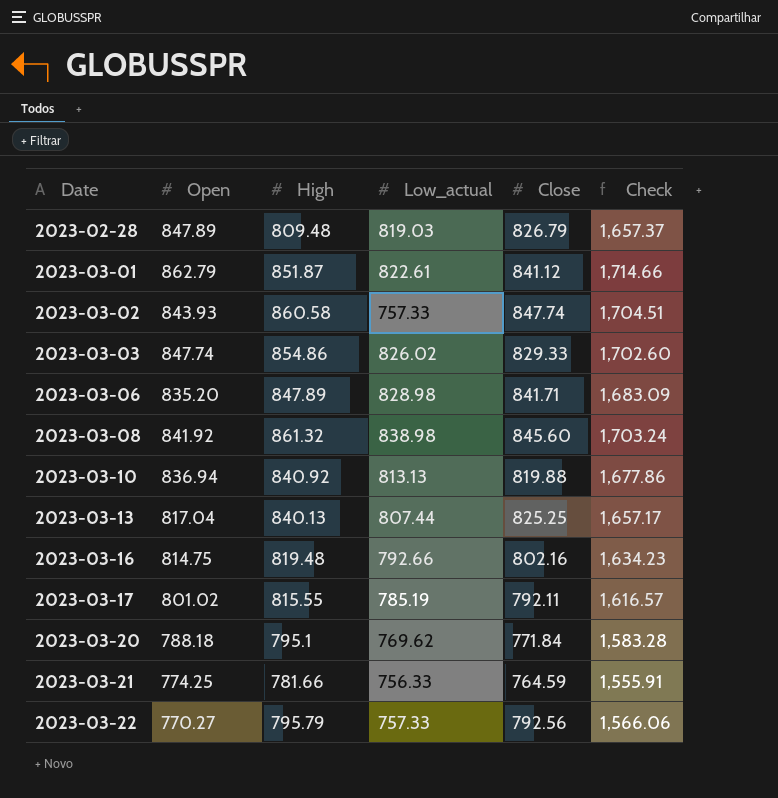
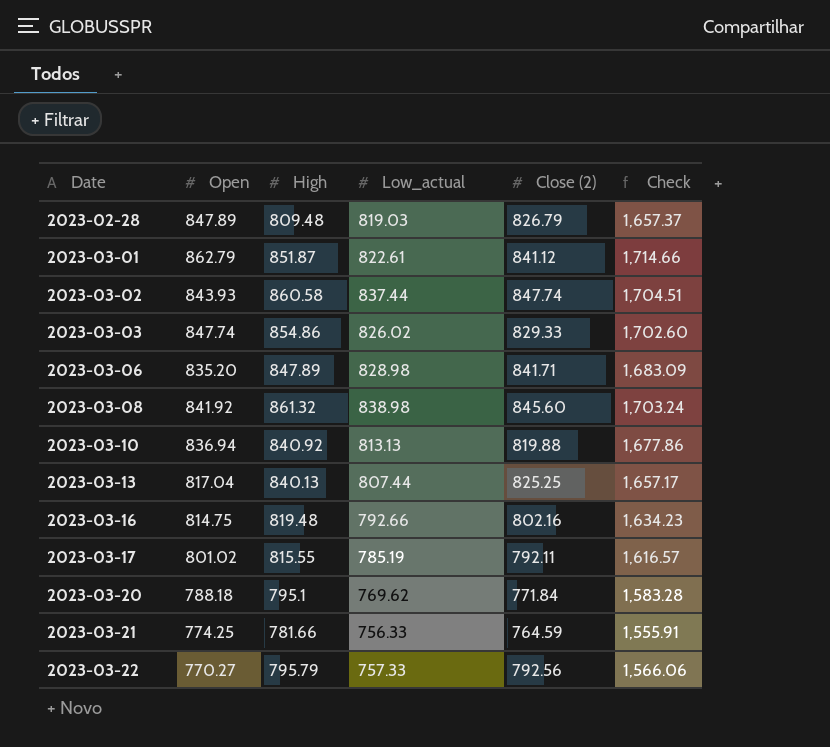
column name: Close -> Close (2)
2023-03-02 | Low_actual: 757.33 -> 837.44

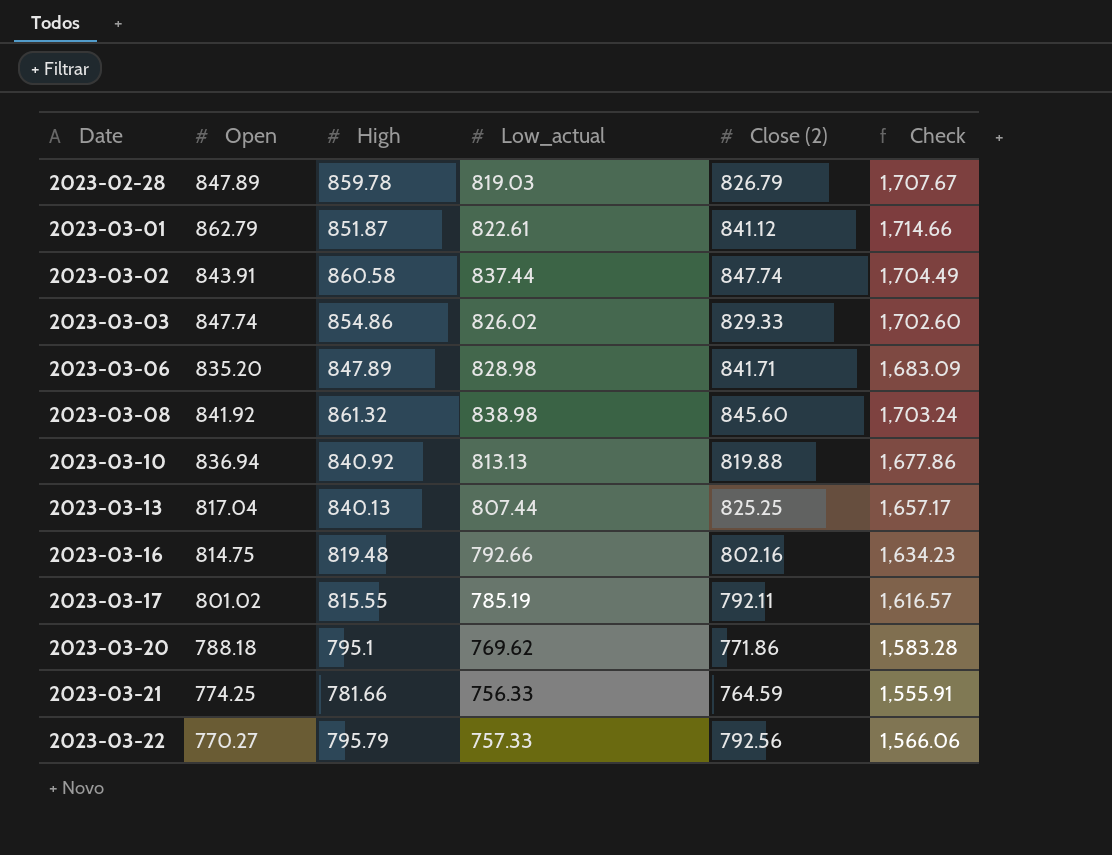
2023-02-28 | High: 809.48 -> 859.78
2023-02-28 | Check: 1,657.37 -> 1,707.67
2023-03-02 | Open: 843.93 -> 843.91
2023-03-02 | Check: 1,704.51 -> 1,704.49
2023-03-20 | Close (2): 771.84 -> 771.86

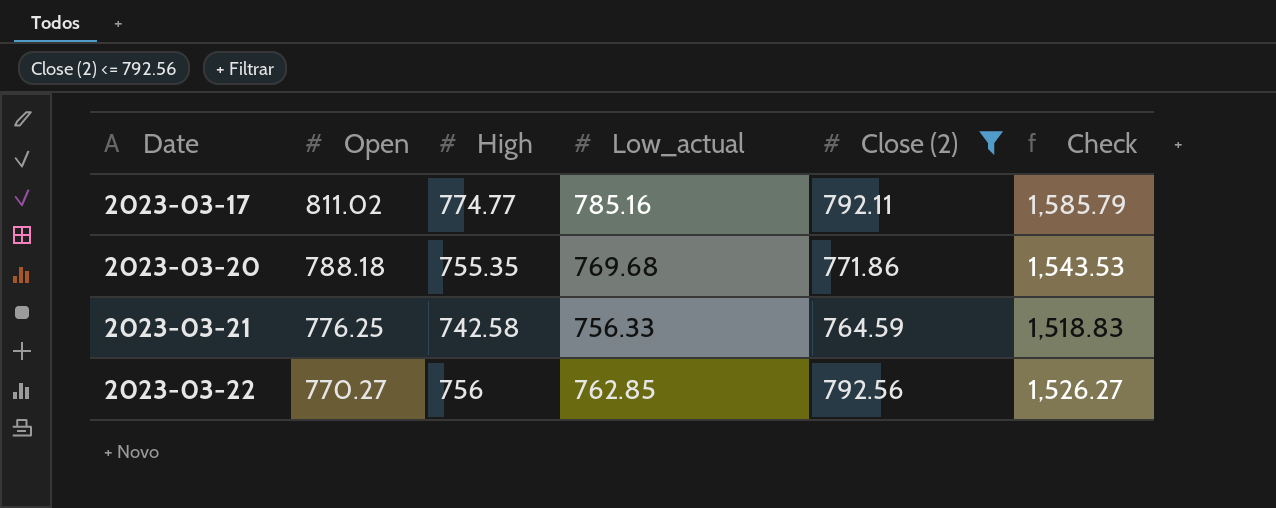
filter: none -> Close (2) <= 792.56
2023-03-17 | Open: 801.02 -> 811.02
2023-03-17 | High: 815.55 -> 774.77
2023-03-17 | Low_actual: 785.19 -> 785.16
2023-03-17 | Check: 1,616.57 -> 1,585.79
2023-03-20 | High: 795.1 -> 755.35
2023-03-20 | Low_actual: 769.62 -> 769.68
2023-03-20 | Check: 1,583.28 -> 1,543.53
2023-03-21 | Open: 774.25 -> 776.25
2023-03-21 | High: 781.66 -> 742.58
2023-03-21 | Check: 1,555.91 -> 1,518.83
2023-03-22 | High: 795.79 -> 756
2023-03-22 | Low_actual: 757.33 -> 762.85
2023-03-22 | Check: 1,566.06 -> 1,526.27

